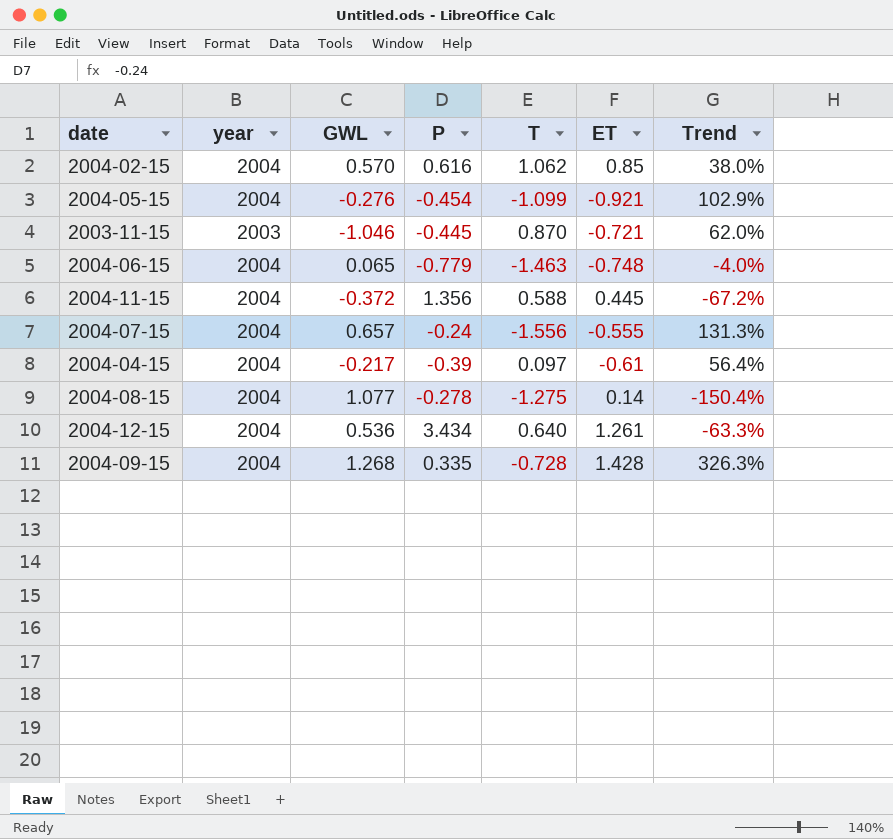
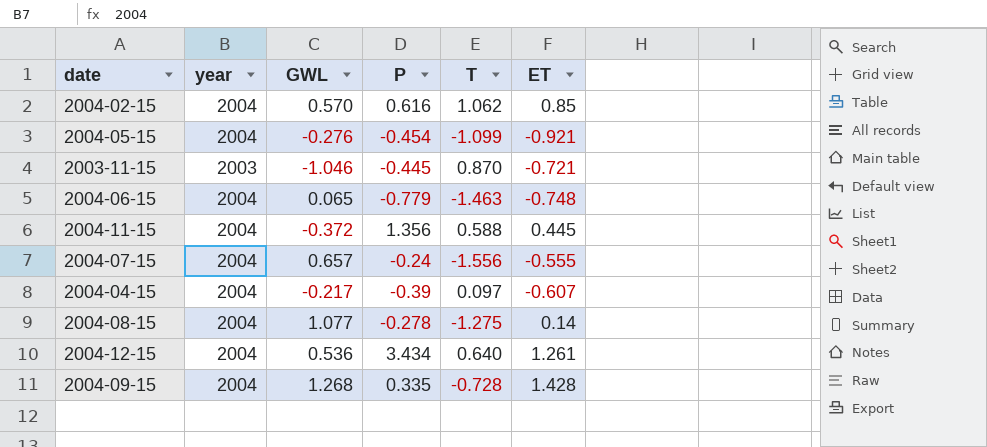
column Trend | formula: ([ET] - [P]) / [P] -> none
2004-04-15 | ET: -0.61 -> -0.607

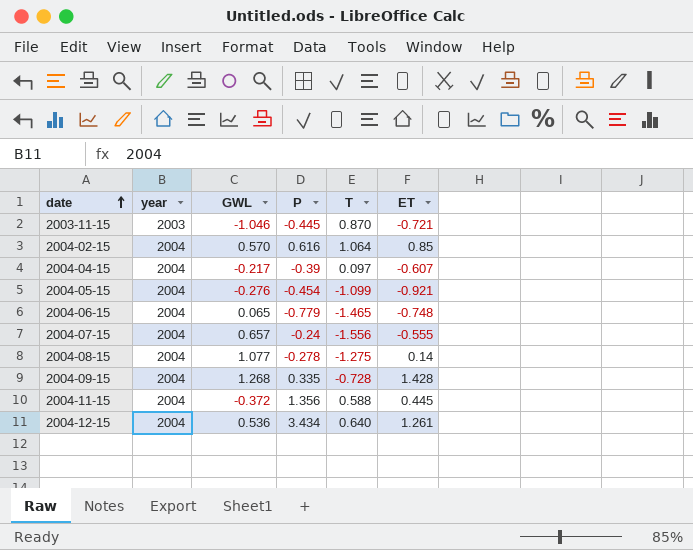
row order: none -> date ascending
2004-02-15 | T: 1.062 -> 1.064
2004-06-15 | T: -1.463 -> -1.465

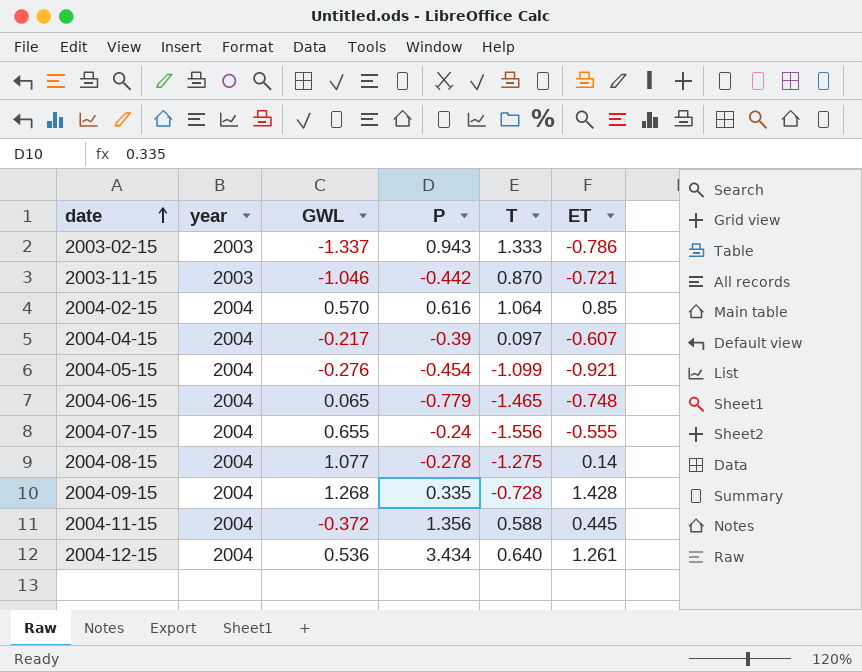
row 2003-02-15: none -> 2003 | -1.337 | 0.943 | 1.333 | -0.786
2003-11-15 | P: -0.445 -> -0.442
2004-07-15 | GWL: 0.657 -> 0.655

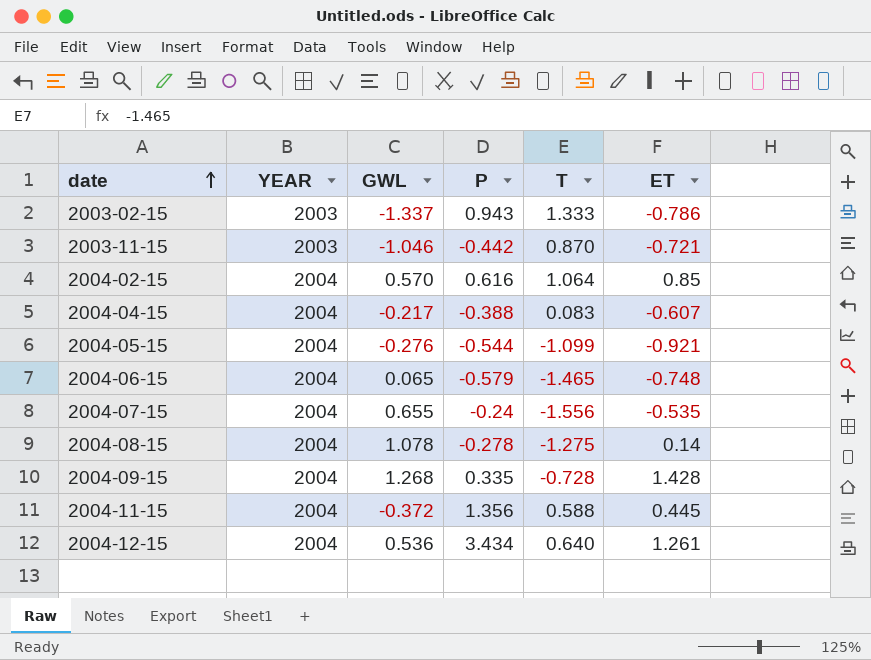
column name: year -> YEAR
2004-04-15 | P: -0.39 -> -0.388
2004-04-15 | T: 0.097 -> 0.083
2004-05-15 | P: -0.454 -> -0.544
2004-06-15 | P: -0.779 -> -0.579
2004-07-15 | ET: -0.555 -> -0.535
2004-08-15 | GWL: 1.077 -> 1.078

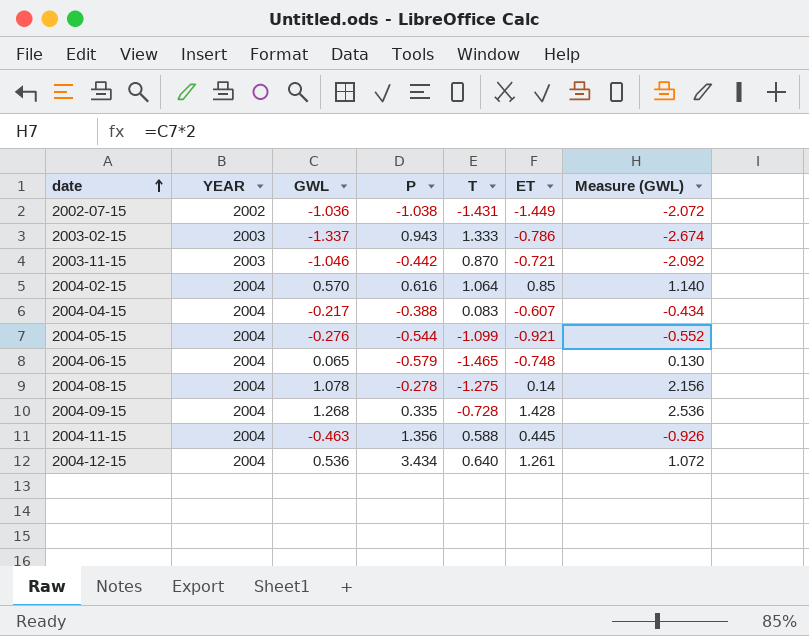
column Measure (GWL) | formula: none -> [GWL] * 2
row 2004-07-15: 2004 | 0.655 | -0.24 | -1.556 | -0.535 -> none
row 2002-07-15: none -> 2002 | -1.036 | -1.038 | -1.431 | -1.449 | -2.072
2004-11-15 | GWL: -0.372 -> -0.463

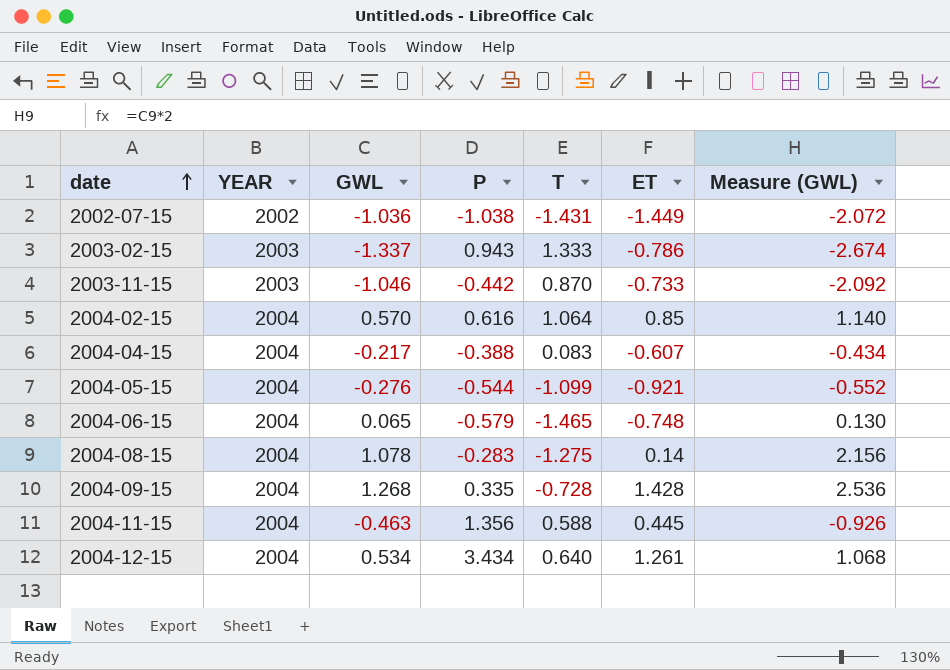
2003-11-15 | ET: -0.721 -> -0.733
2004-08-15 | P: -0.278 -> -0.283
2004-12-15 | GWL: 0.536 -> 0.534
2004-12-15 | Measure (GWL): 1.072 -> 1.068

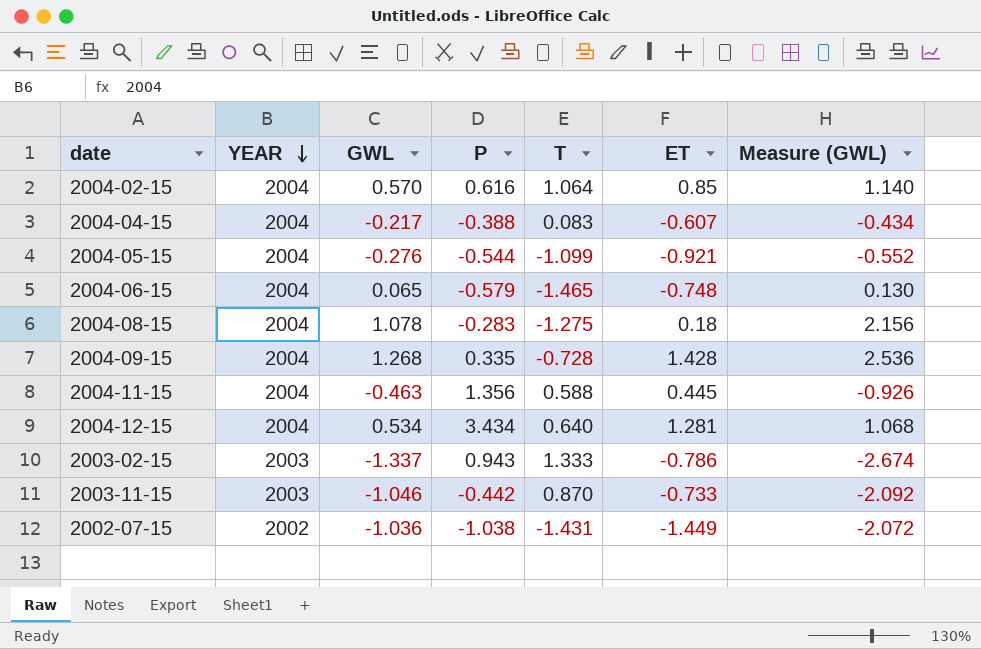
row order: date ascending -> YEAR descending
2004-08-15 | ET: 0.14 -> 0.18
2004-12-15 | ET: 1.261 -> 1.281

